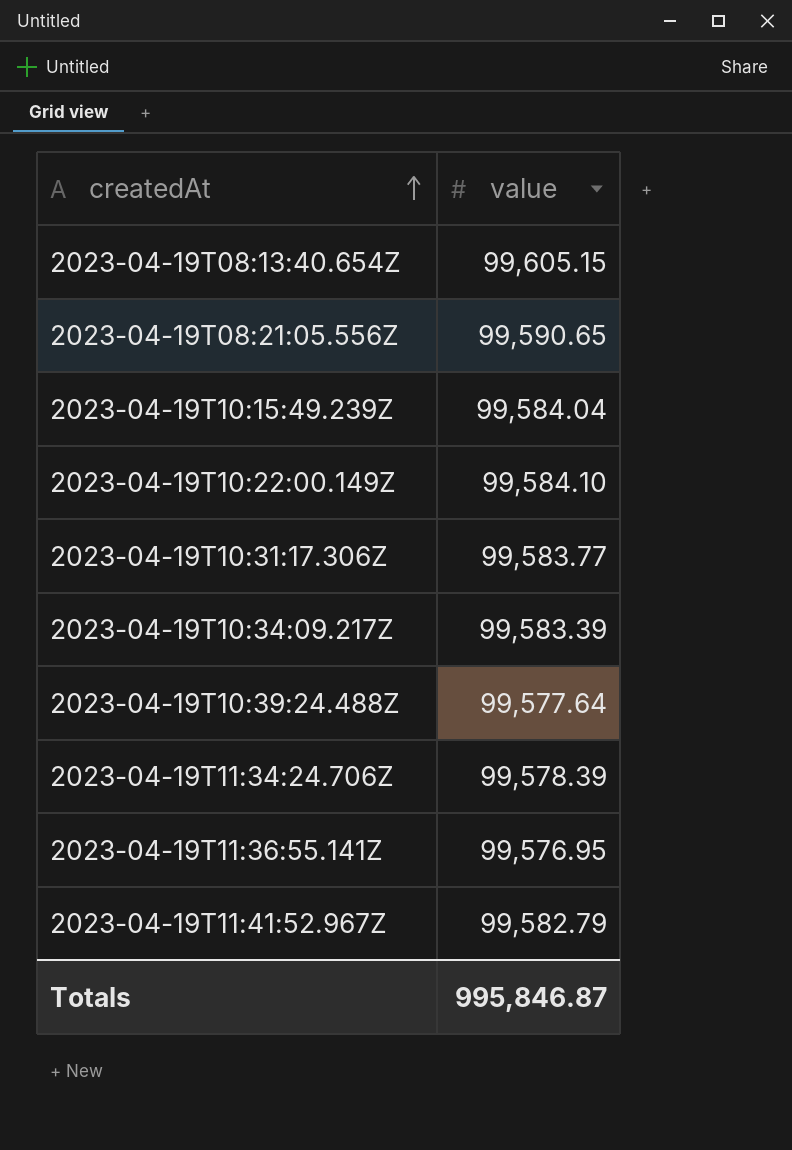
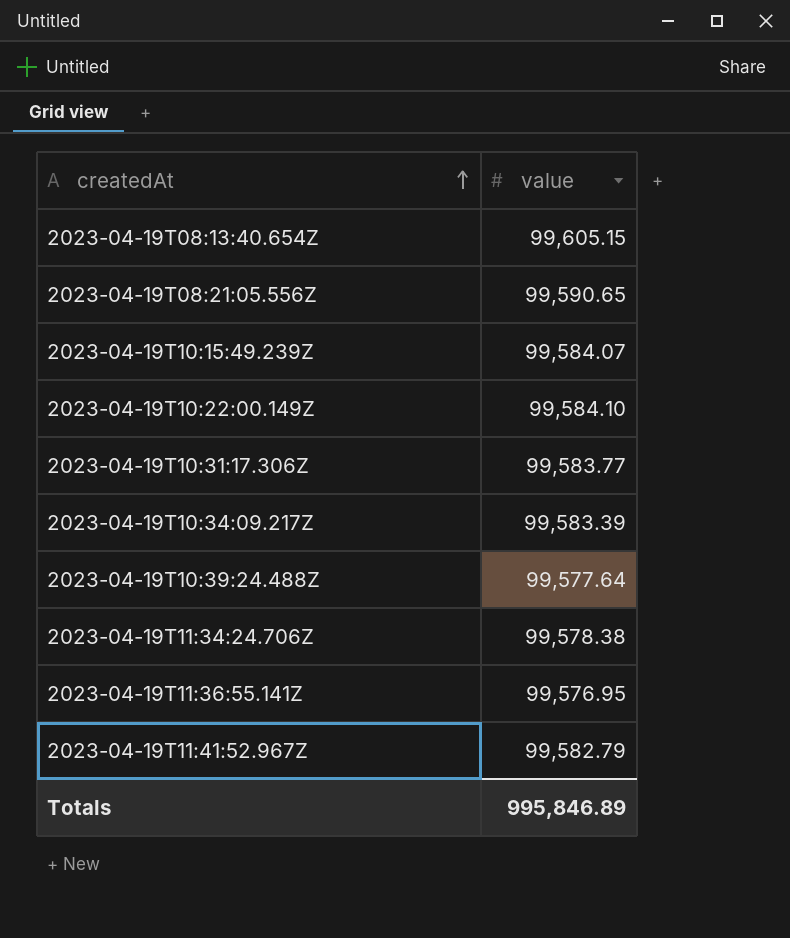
2023-04-19T10:15:49.239Z | value: 99,584.04 -> 99,584.07
2023-04-19T11:34:24.706Z | value: 99,578.39 -> 99,578.38
Totals | value: 995,846.87 -> 995,846.89

